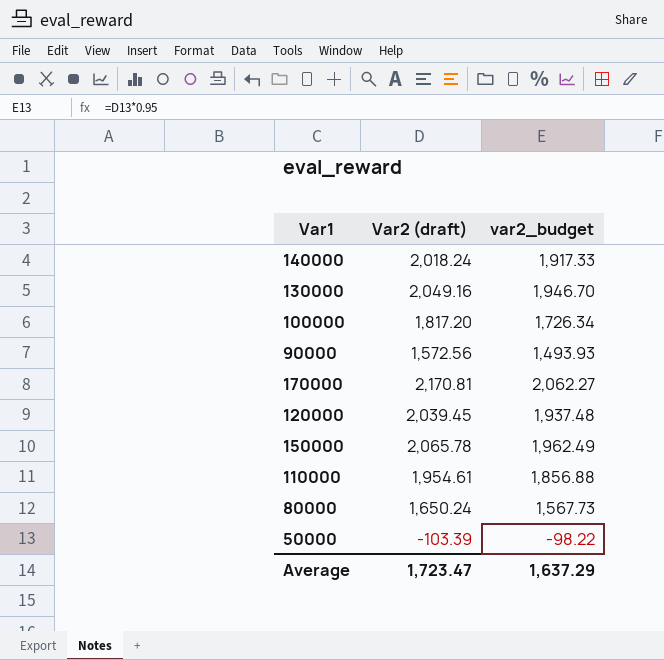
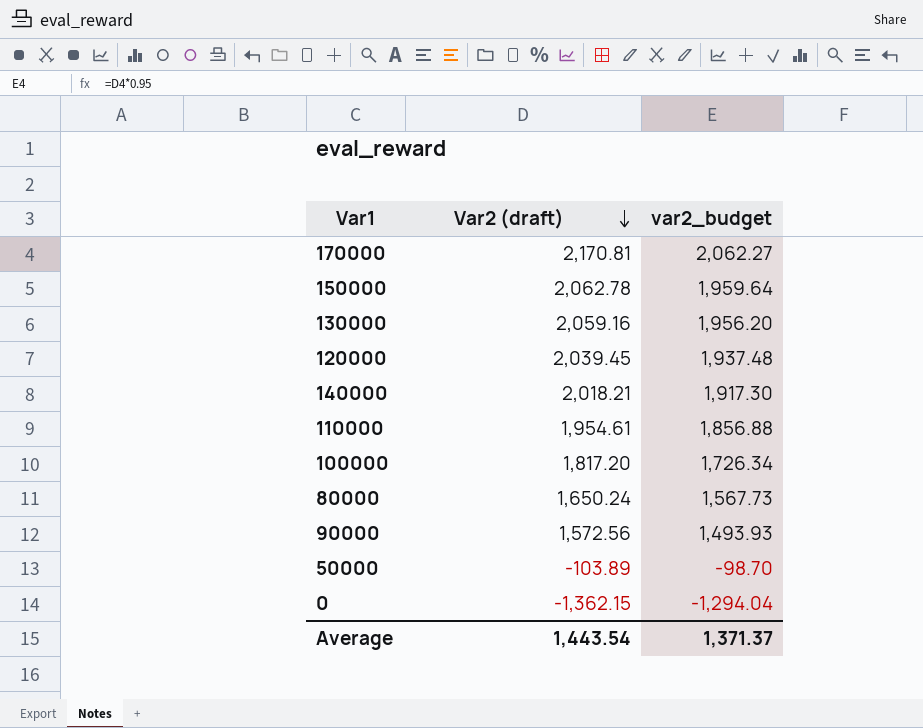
row order: none -> Var2 (draft) descending
150000 | Var2 (draft): 2,065.78 -> 2,062.78
150000 | var2_budget: 1,962.49 -> 1,959.64
130000 | Var2 (draft): 2,049.16 -> 2,059.16
130000 | var2_budget: 1,946.70 -> 1,956.20
140000 | Var2 (draft): 2,018.24 -> 2,018.21
140000 | var2_budget: 1,917.33 -> 1,917.30
50000 | Var2 (draft): -103.39 -> -103.89
50000 | var2_budget: -98.22 -> -98.70
row 0: none -> -1,362.15 | -1,294.04
Average | Var2 (draft): 1,723.47 -> 1,443.54
Average | var2_budget: 1,637.29 -> 1,371.37

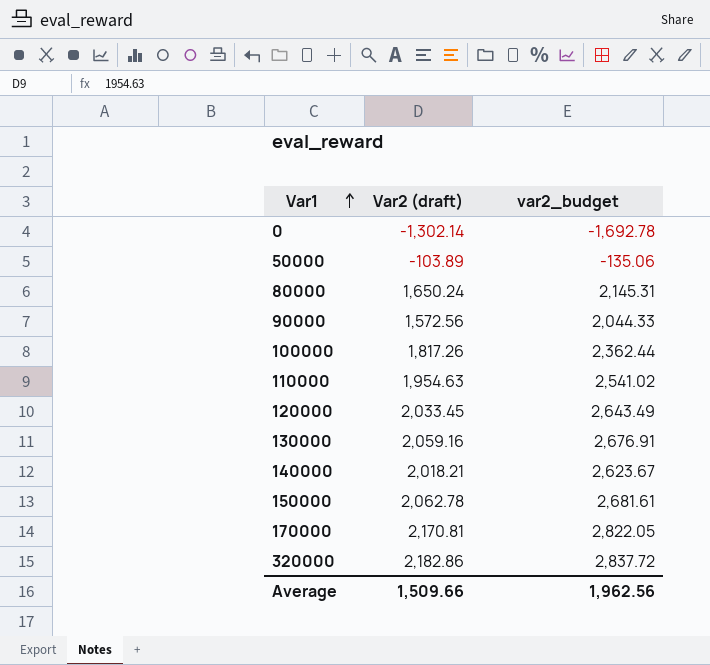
row order: Var2 (draft) descending -> Var1 ascending
column var2_budget | formula: [Var2 (draft)] * 0.95 -> [Var2 (draft)] * 1.3
0 | Var2 (draft): -1,362.15 -> -1,302.14
100000 | Var2 (draft): 1,817.20 -> 1,817.26
110000 | Var2 (draft): 1,954.61 -> 1,954.63
120000 | Var2 (draft): 2,039.45 -> 2,033.45
row 320000: none -> 2,182.86 | 2,837.72
Average | Var2 (draft): 1,443.54 -> 1,509.66
Average | var2_budget: 1,371.37 -> 1,962.56

